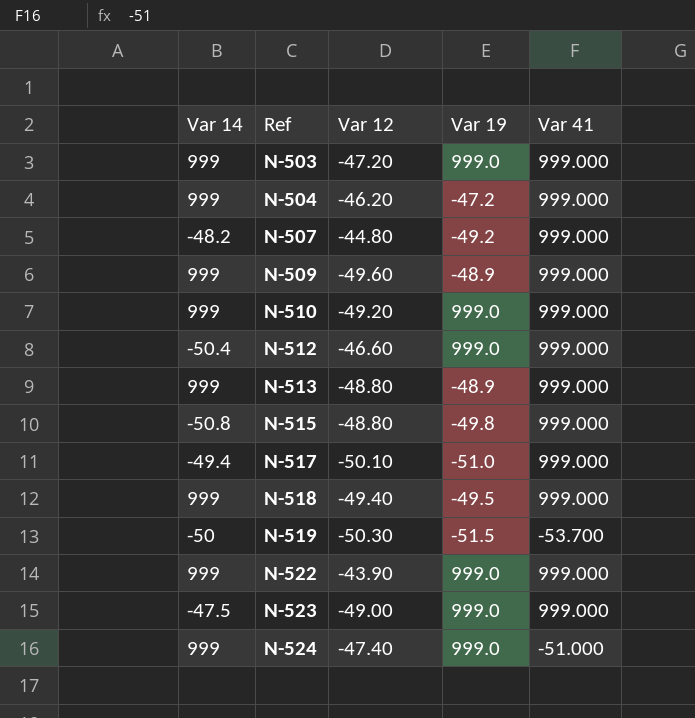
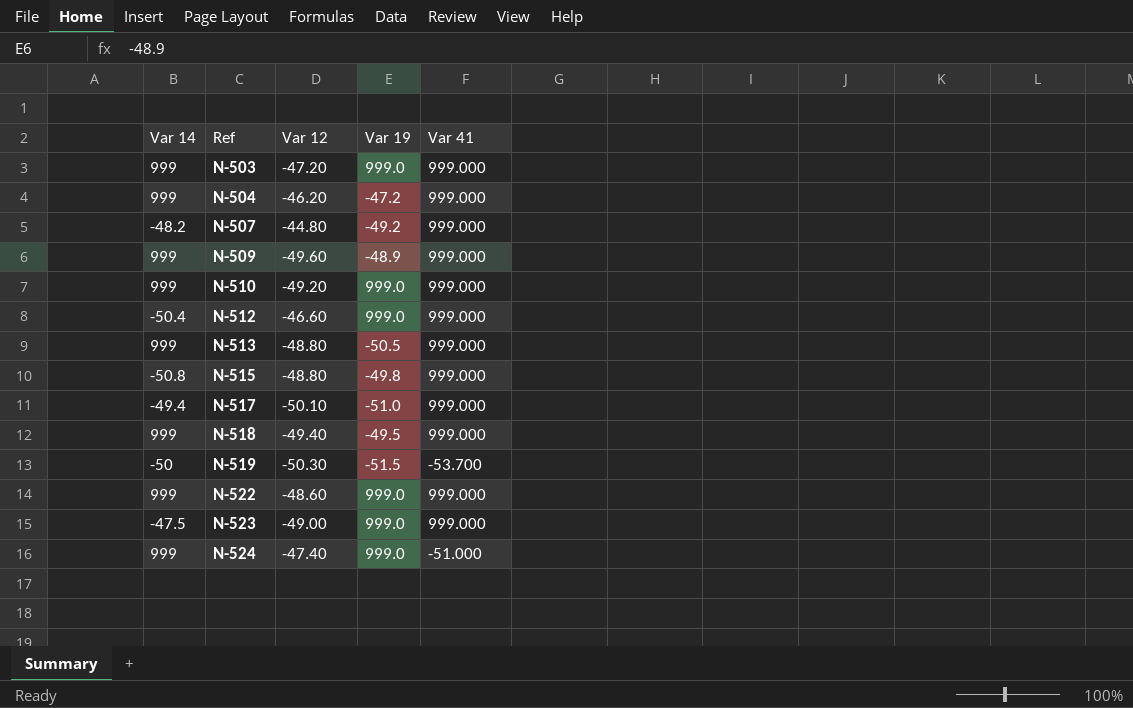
N-513 | Var 19: -48.9 -> -50.5
N-522 | Var 12: -43.90 -> -48.60

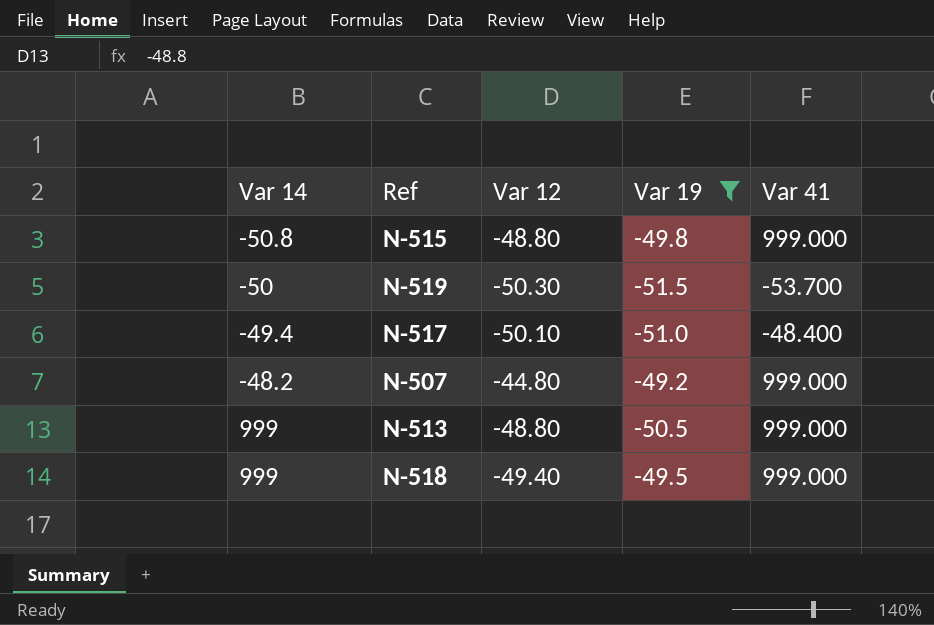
filter: none -> Var 19 <= -49.2
row order: Ref ascending -> Var 14 ascending
N-517 | Var 41: 999.000 -> -48.400

